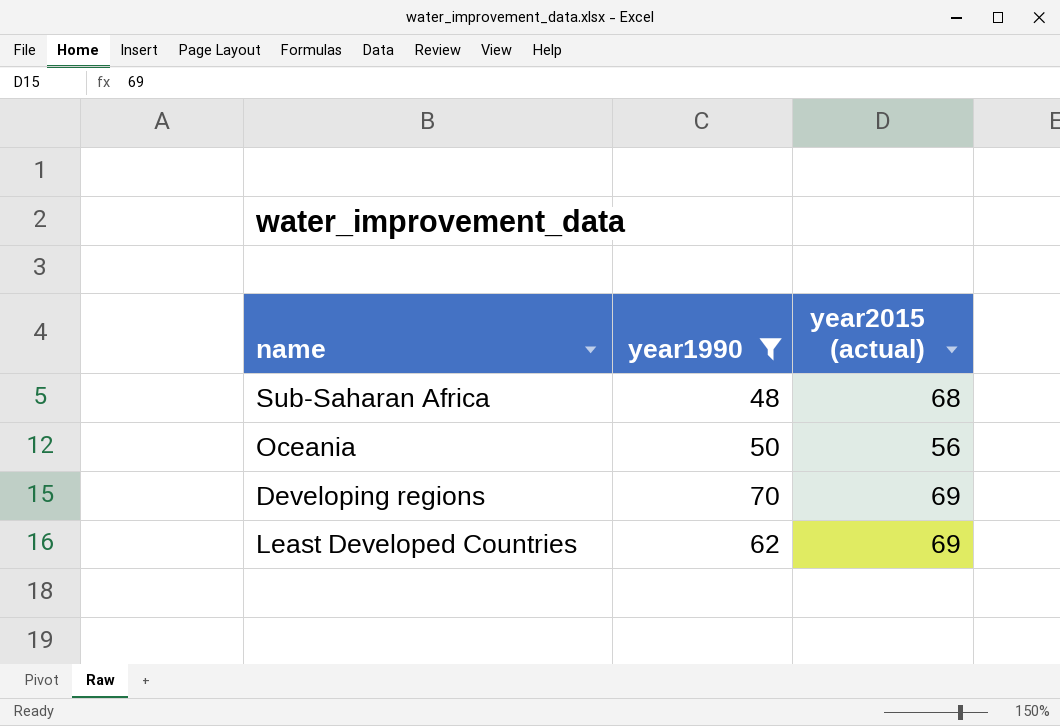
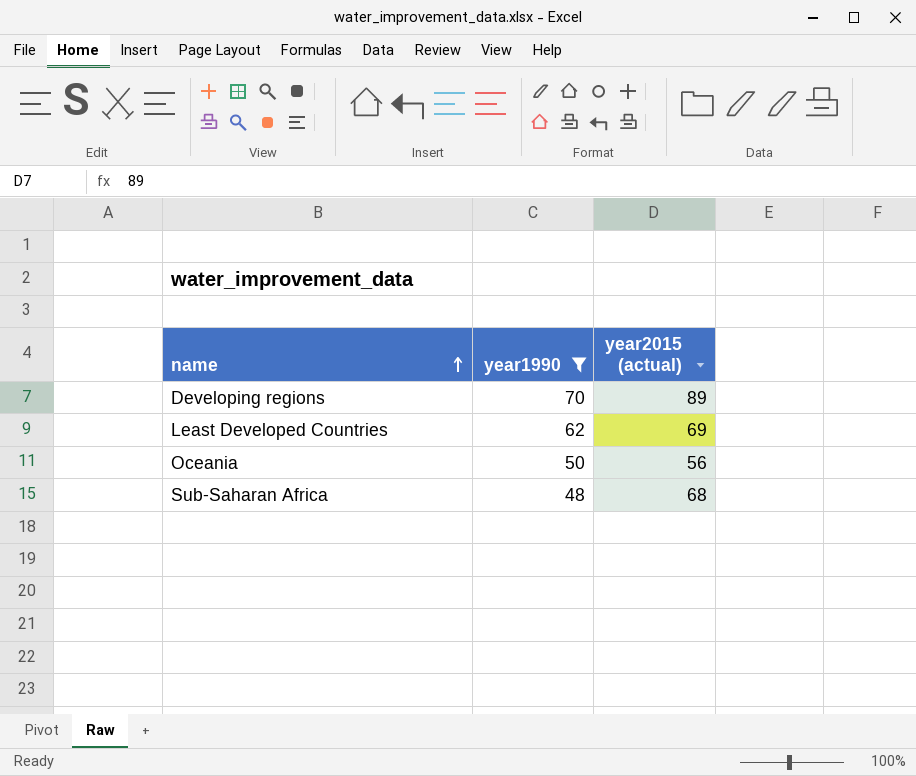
row order: none -> name ascending
Developing regions | year2015 (actual): 69 -> 89

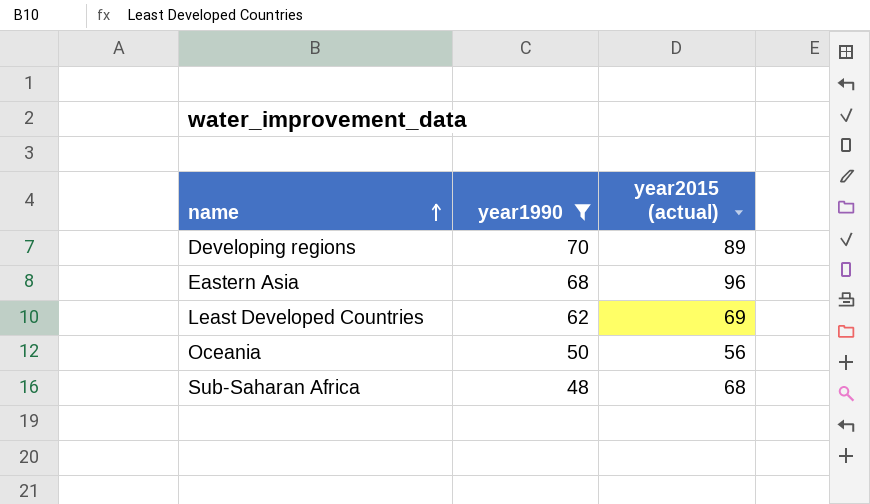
row Eastern Asia: none -> 68 | 96

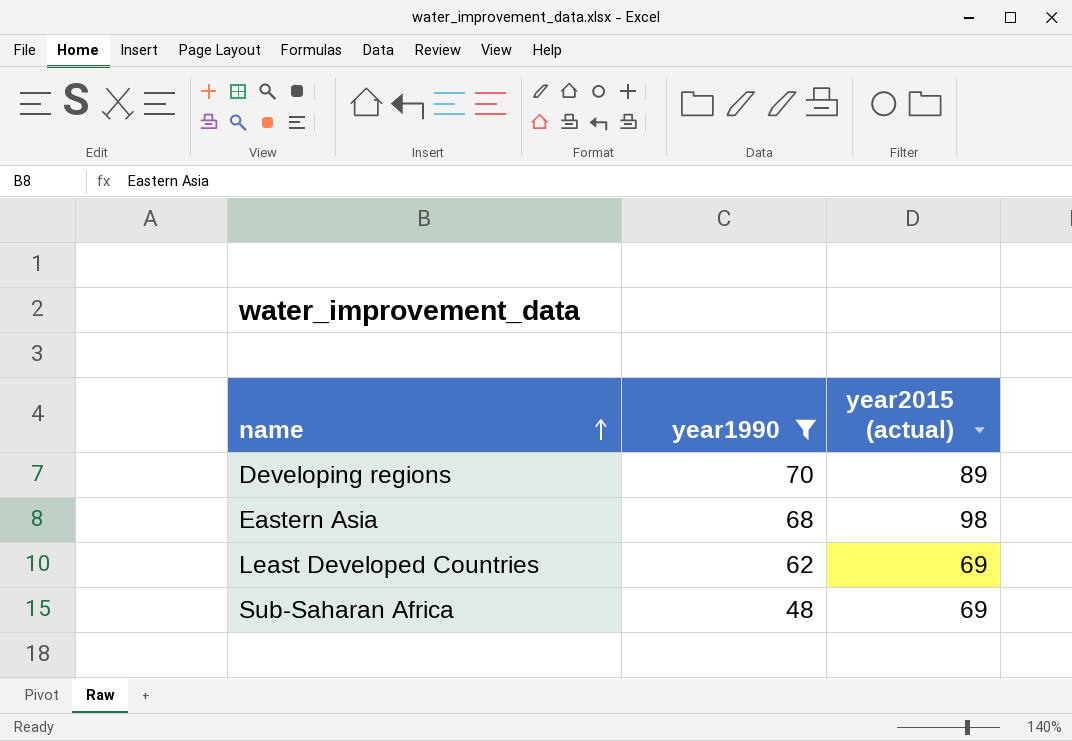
row Oceania: 50 | 56 -> none
Eastern Asia | year2015 (actual): 96 -> 98
Sub-Saharan Africa | year2015 (actual): 68 -> 69

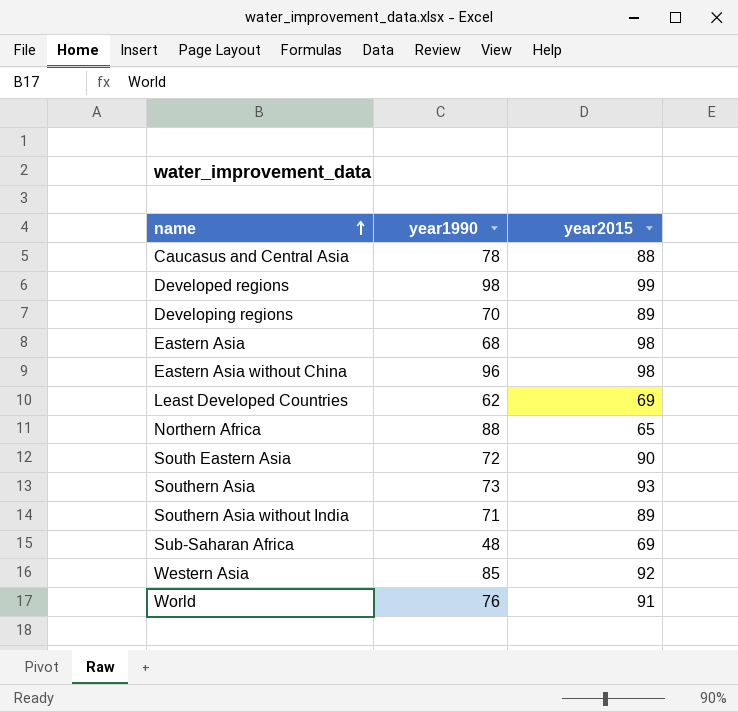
filter: year1990 <= 70 -> none
column name: year2015 (actual) -> year2015

